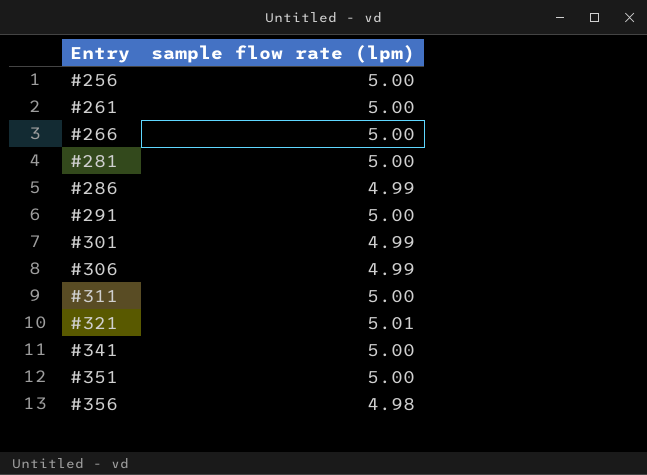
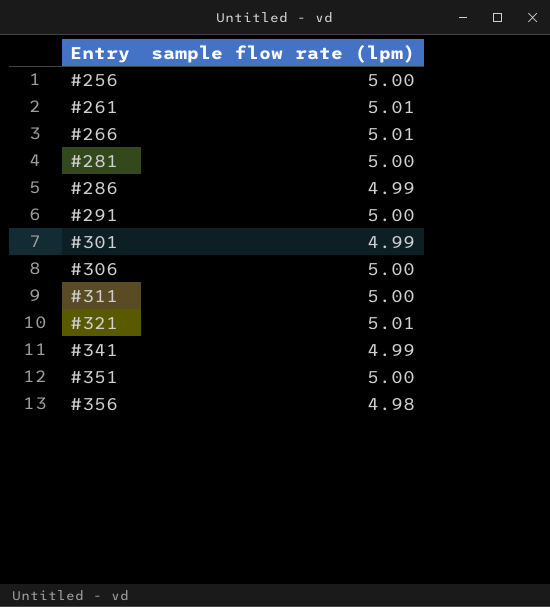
#261 | sample flow rate (lpm): 5.00 -> 5.01
#266 | sample flow rate (lpm): 5.00 -> 5.01
#306 | sample flow rate (lpm): 4.99 -> 5.00
#341 | sample flow rate (lpm): 5.00 -> 4.99

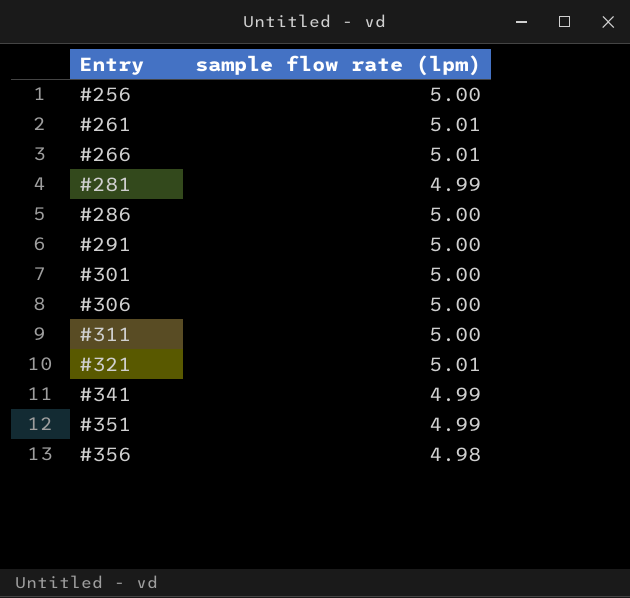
#281 | sample flow rate (lpm): 5.00 -> 4.99
#286 | sample flow rate (lpm): 4.99 -> 5.00
#301 | sample flow rate (lpm): 4.99 -> 5.00
#351 | sample flow rate (lpm): 5.00 -> 4.99

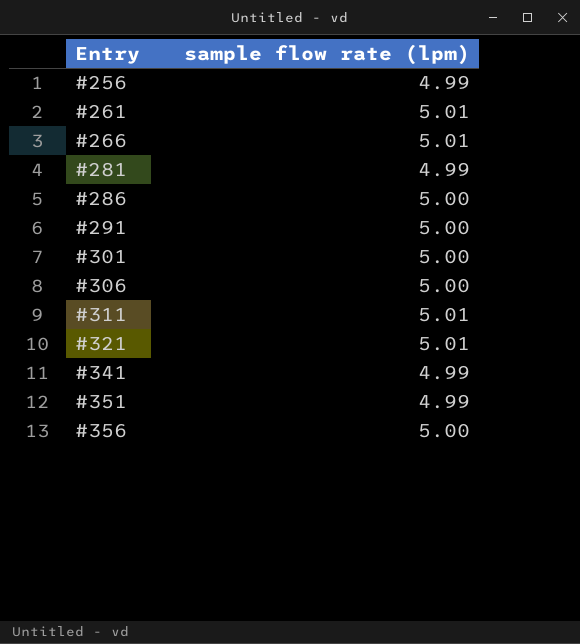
#256 | sample flow rate (lpm): 5.00 -> 4.99
#311 | sample flow rate (lpm): 5.00 -> 5.01
#356 | sample flow rate (lpm): 4.98 -> 5.00

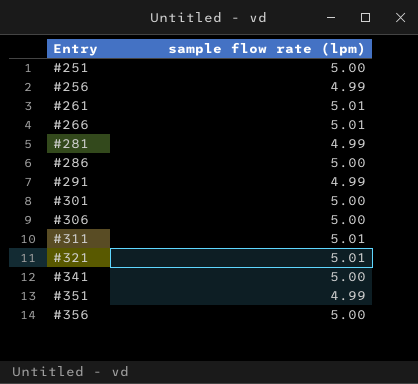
row #251: none -> 5.00
#291 | sample flow rate (lpm): 5.00 -> 4.99
#341 | sample flow rate (lpm): 4.99 -> 5.00

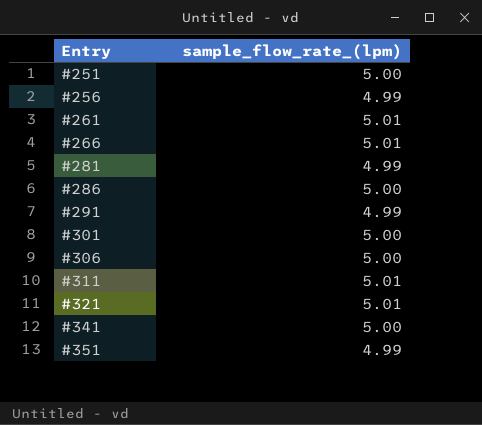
column name: sample flow rate (lpm) -> sample_flow_rate_(lpm)
row #356: 5.00 -> none

